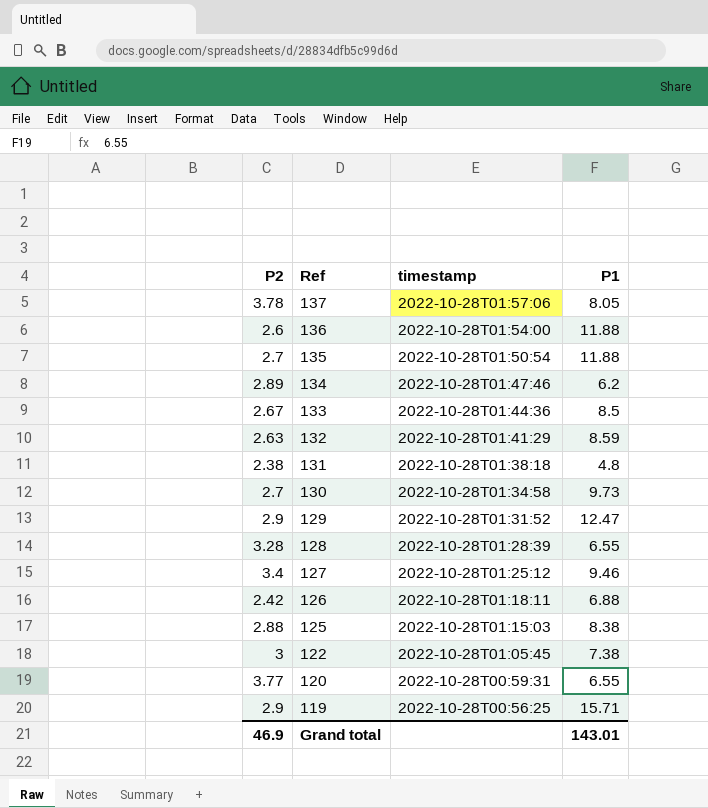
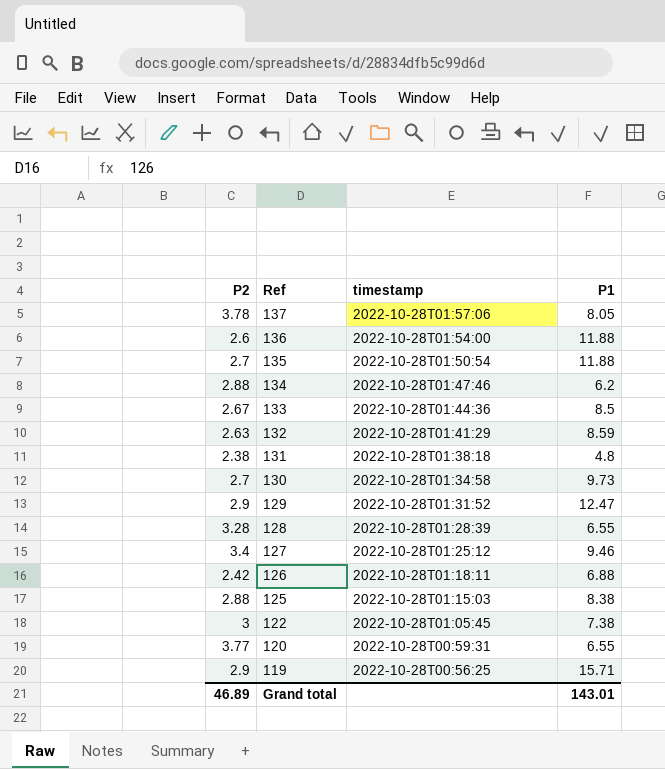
134 | P2: 2.89 -> 2.88
Grand total | P2: 46.9 -> 46.89

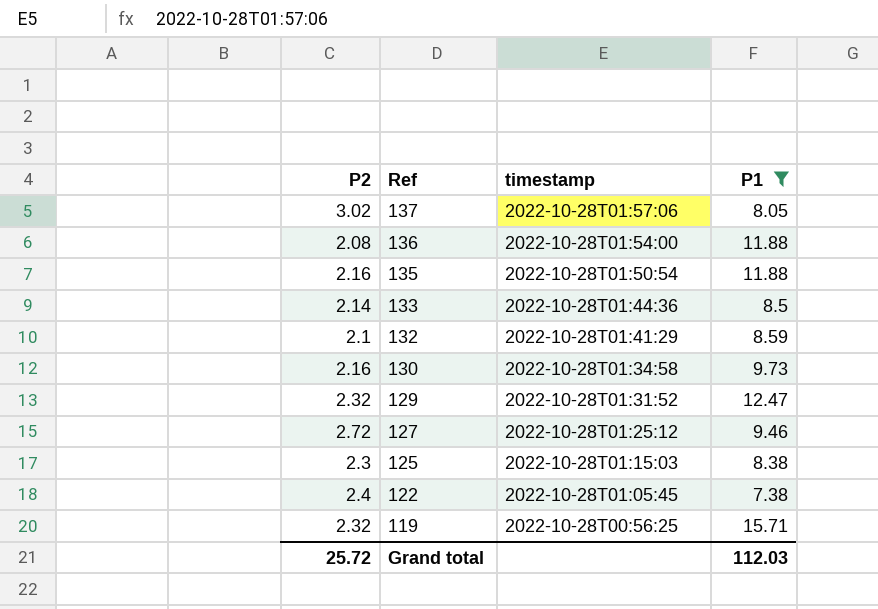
filter: none -> P1 >= 7.38
137 | P2: 3.78 -> 3.02
136 | P2: 2.6 -> 2.08
135 | P2: 2.7 -> 2.16
133 | P2: 2.67 -> 2.14
132 | P2: 2.63 -> 2.1
130 | P2: 2.7 -> 2.16
129 | P2: 2.9 -> 2.32
127 | P2: 3.4 -> 2.72
125 | P2: 2.88 -> 2.3
122 | P2: 3 -> 2.4
119 | P2: 2.9 -> 2.32
Grand total | P2: 46.89 -> 25.72
Grand total | P1: 143.01 -> 112.03

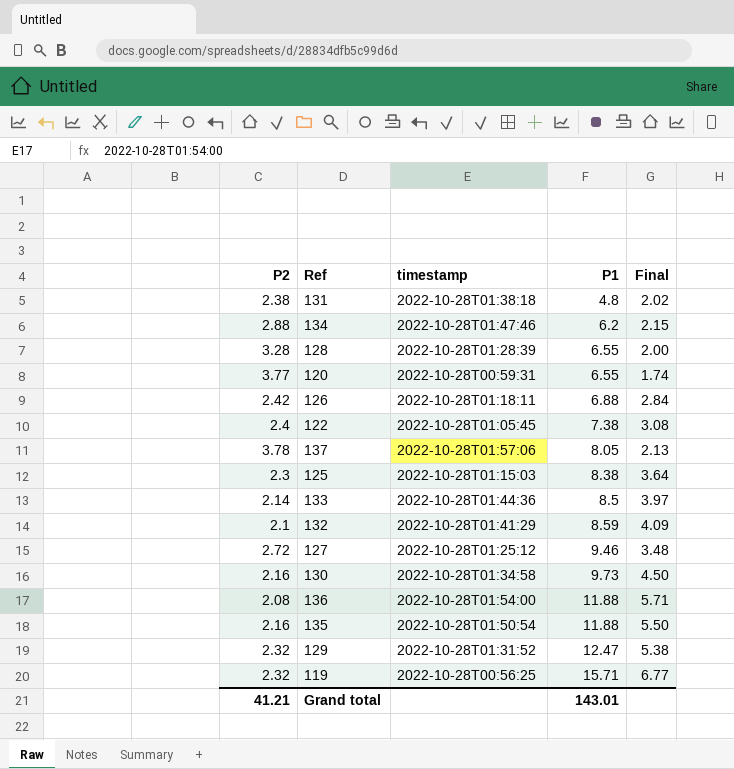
filter: P1 >= 7.38 -> none
row order: Ref descending -> P1 ascending
column Final | formula: none -> [P1] / [P2]
137 | P2: 3.02 -> 3.78
Grand total | P2: 25.72 -> 41.21
Grand total | P1: 112.03 -> 143.01

